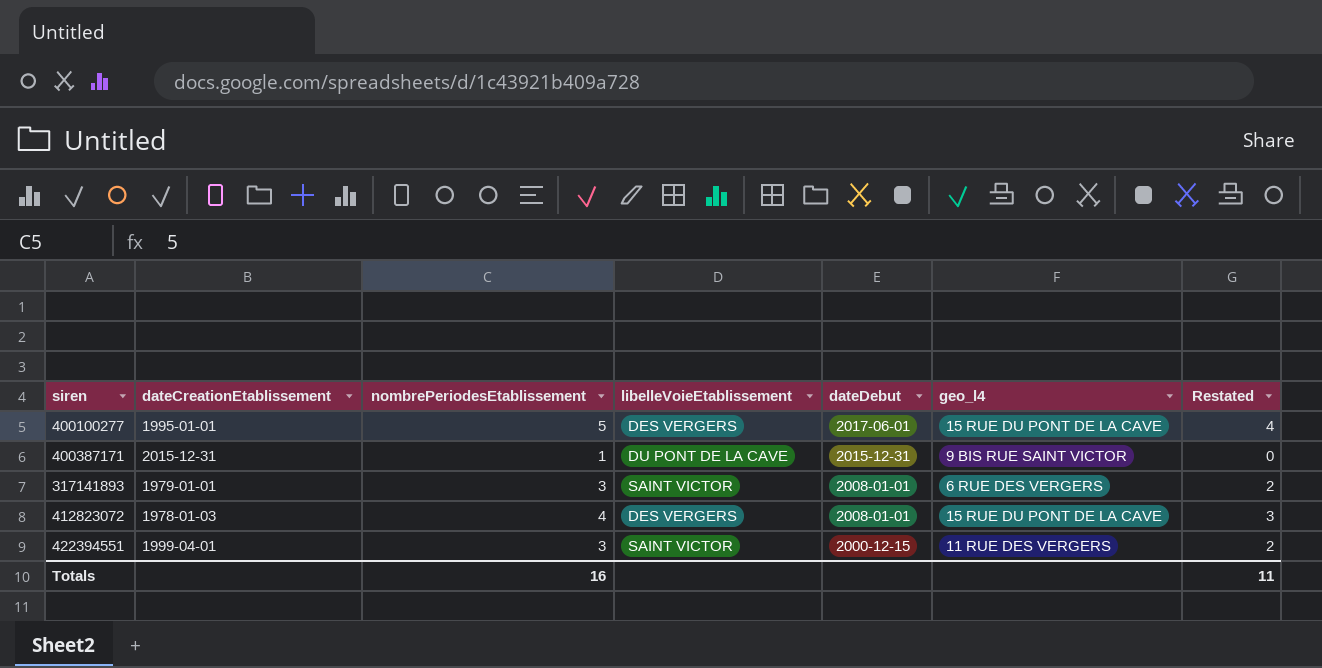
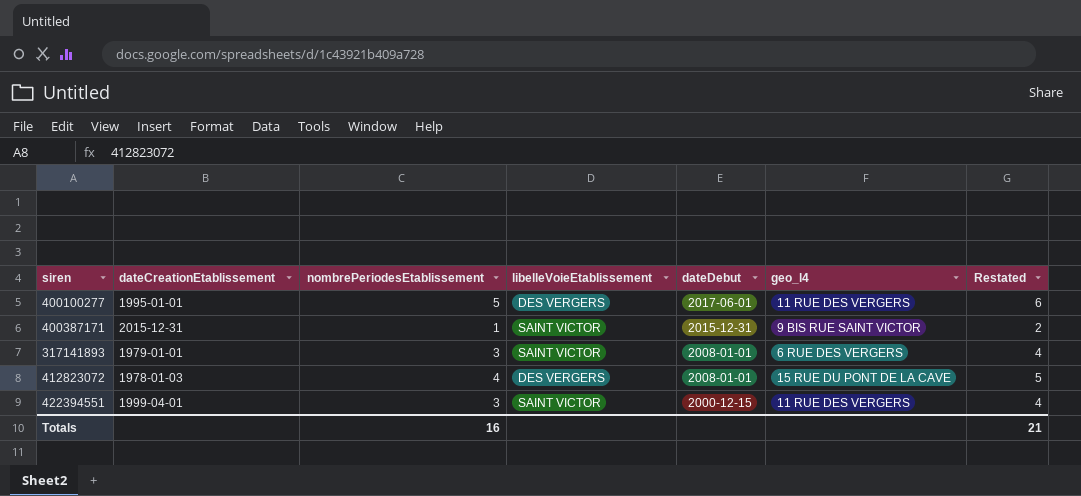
column Restated | formula: [nombrePeriodesEtablissement] - 1 -> [nombrePeriodesEtablissement] + 1
400100277 | geo_l4: 15 RUE DU PONT DE LA CAVE -> 11 RUE DES VERGERS
400387171 | libelleVoieEtablissement: DU PONT DE LA CAVE -> SAINT VICTOR
Totals | Restated: 11 -> 21

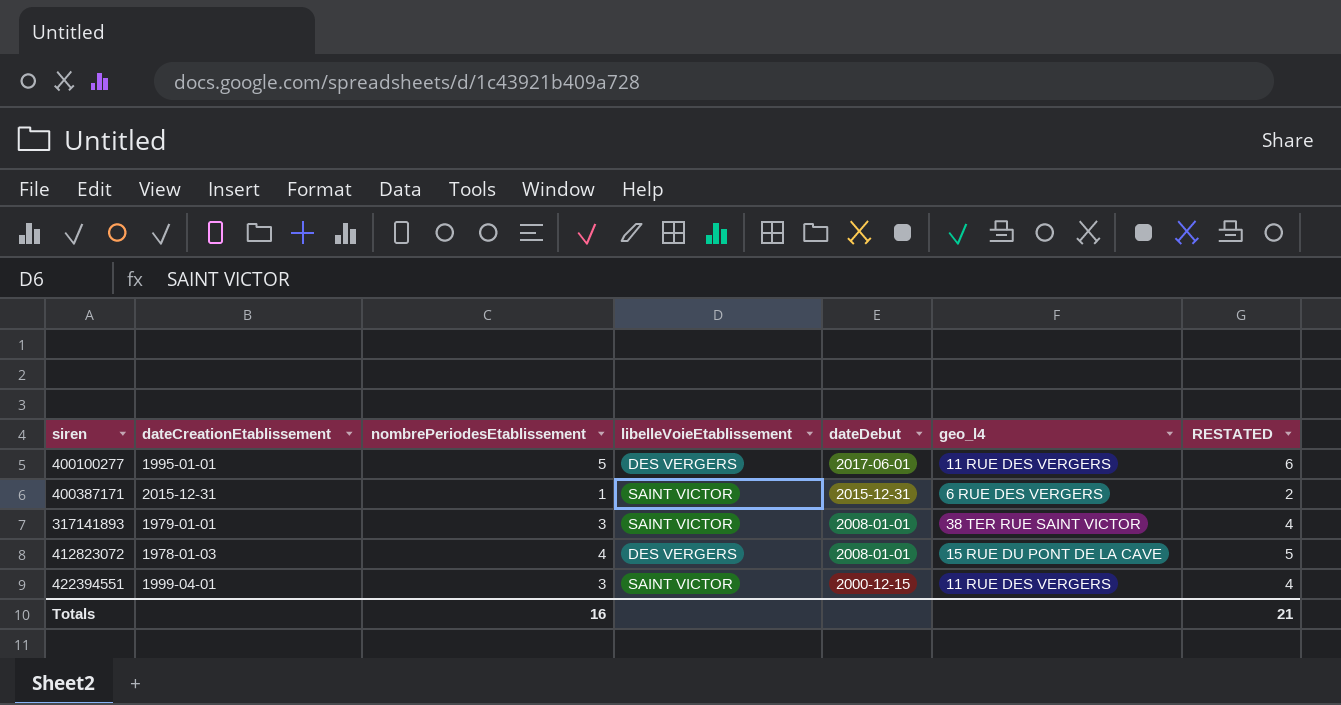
column name: Restated -> RESTATED
400387171 | geo_l4: 9 BIS RUE SAINT VICTOR -> 6 RUE DES VERGERS
317141893 | geo_l4: 6 RUE DES VERGERS -> 38 TER RUE SAINT VICTOR

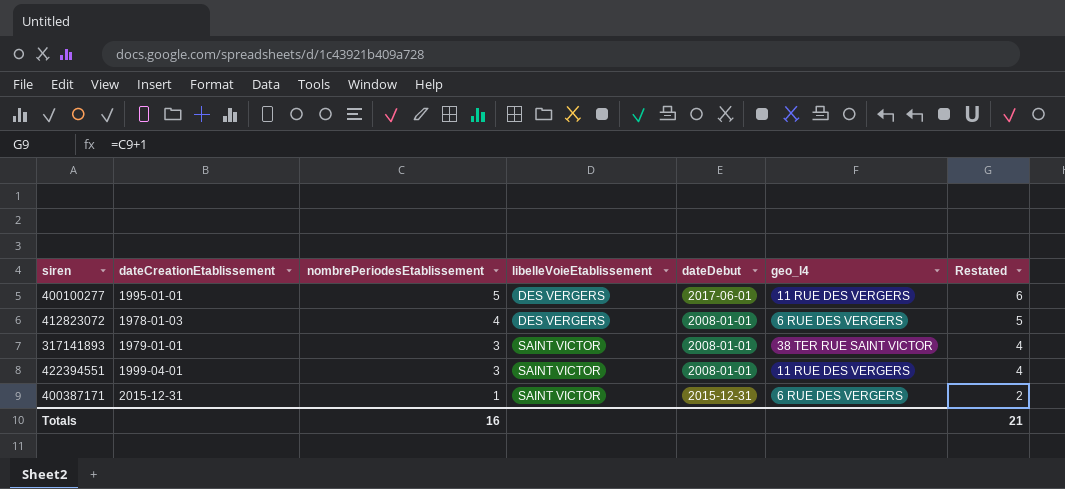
row order: dateDebut descending -> nombrePeriodesEtablissement descending
column name: RESTATED -> Restated
412823072 | geo_l4: 15 RUE DU PONT DE LA CAVE -> 6 RUE DES VERGERS
422394551 | dateDebut: 2000-12-15 -> 2008-01-01

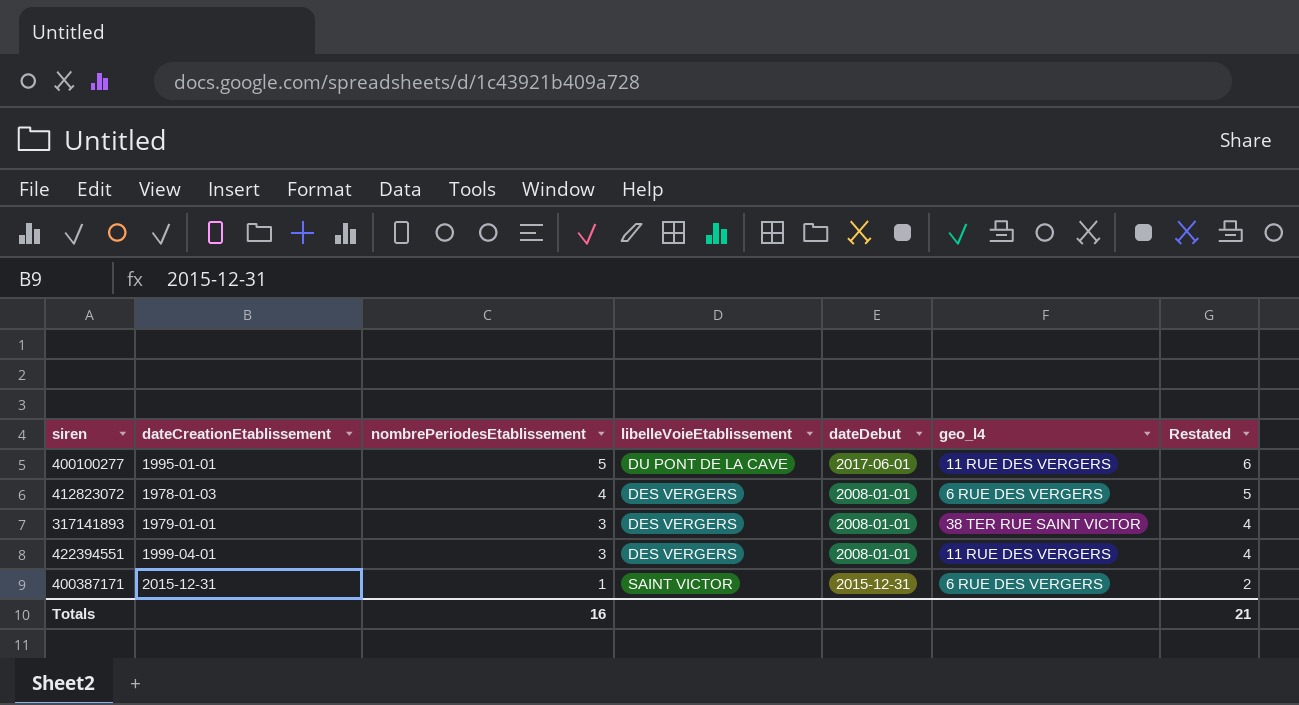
400100277 | libelleVoieEtablissement: DES VERGERS -> DU PONT DE LA CAVE
317141893 | libelleVoieEtablissement: SAINT VICTOR -> DES VERGERS
422394551 | libelleVoieEtablissement: SAINT VICTOR -> DES VERGERS

